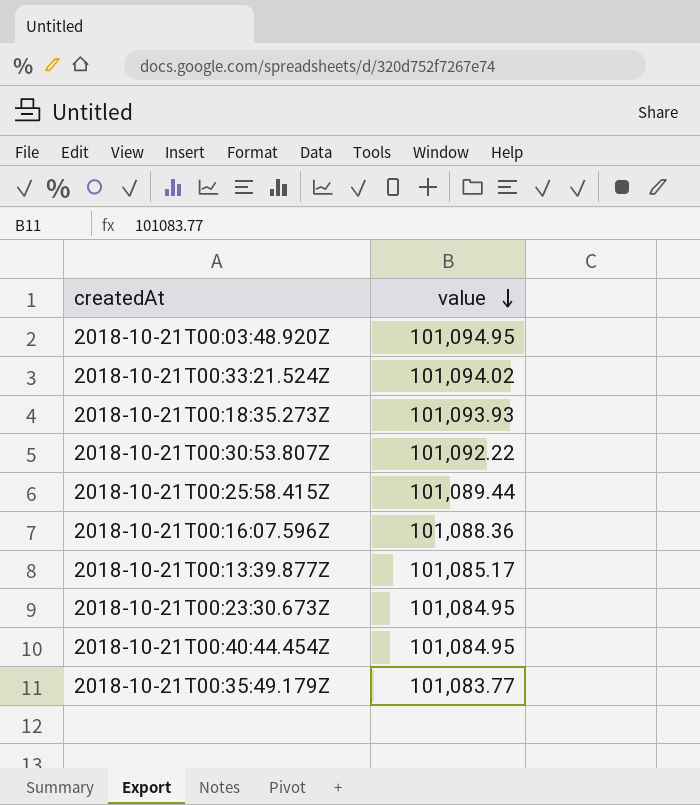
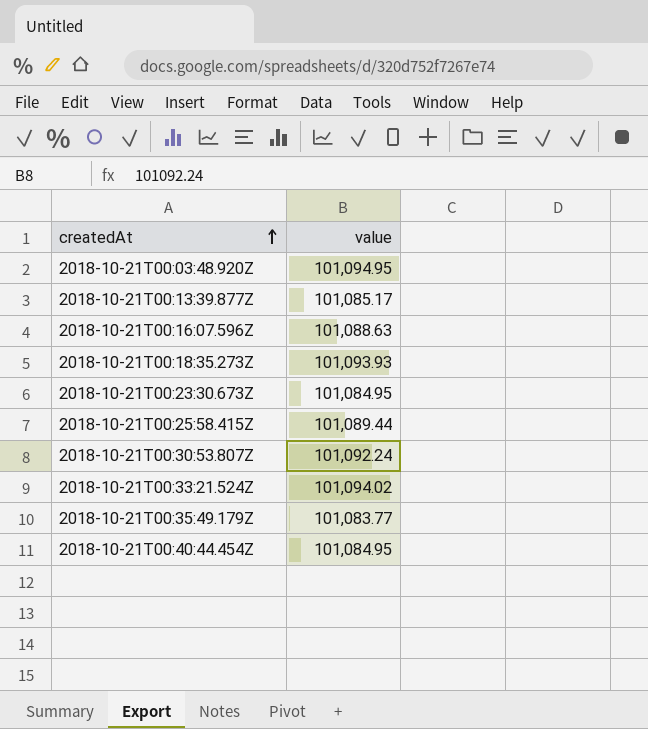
row order: value descending -> createdAt ascending
2018-10-21T00:16:07.596Z | value: 101,088.36 -> 101,088.63
2018-10-21T00:30:53.807Z | value: 101,092.22 -> 101,092.24

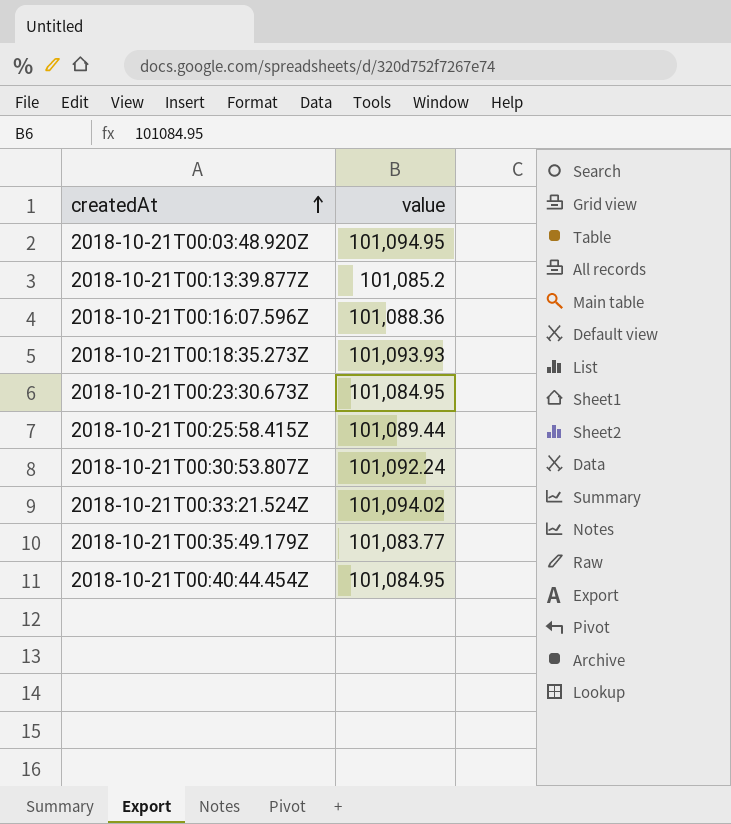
2018-10-21T00:13:39.877Z | value: 101,085.17 -> 101,085.2
2018-10-21T00:16:07.596Z | value: 101,088.63 -> 101,088.36

